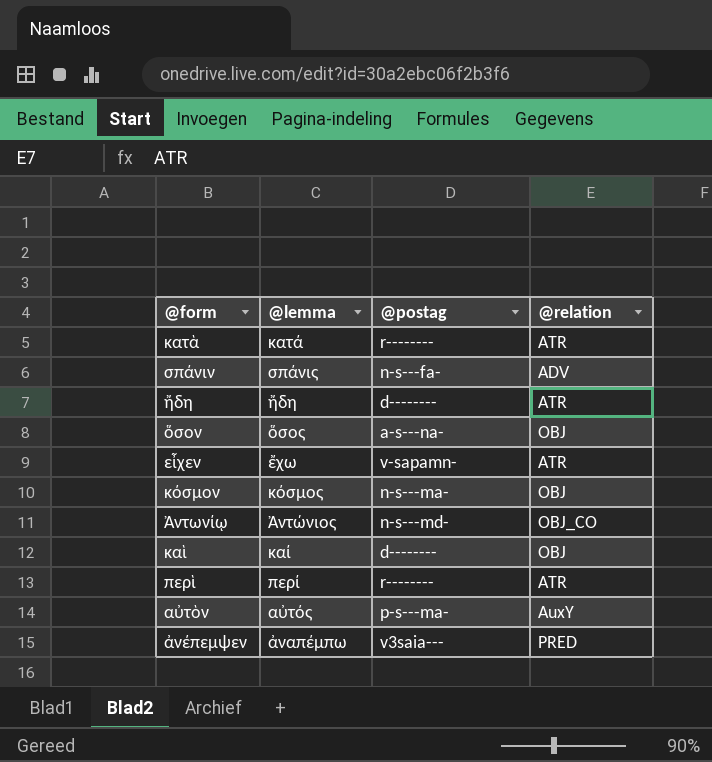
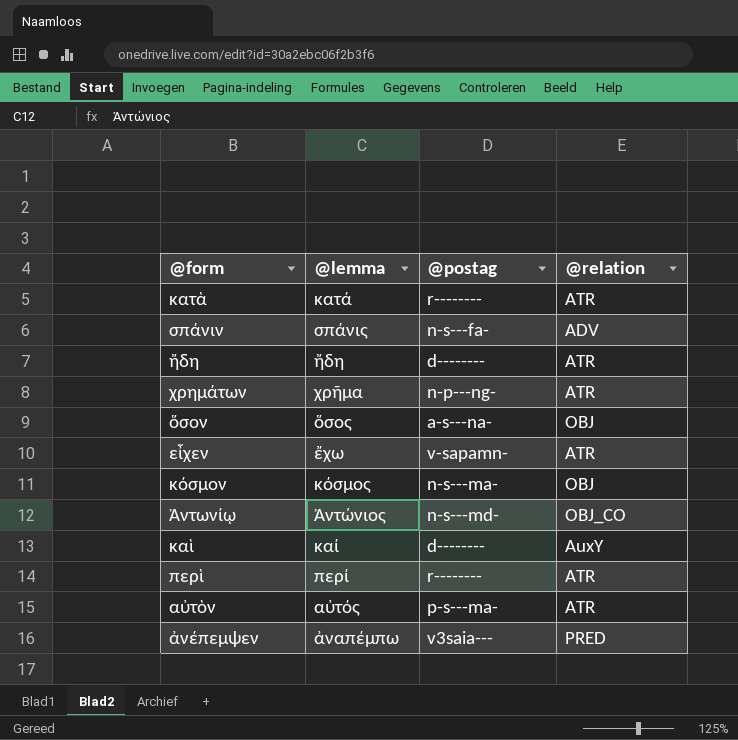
row χρημάτων: none -> χρῆμα | n-p---ng- | ATR
καὶ | @relation: OBJ -> AuxY
αὐτὸν | @relation: AuxY -> ATR

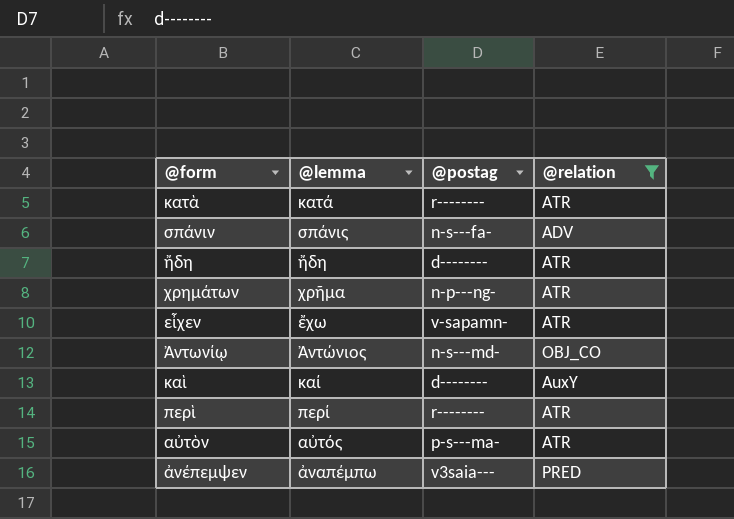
filter: none -> @relation != OBJ

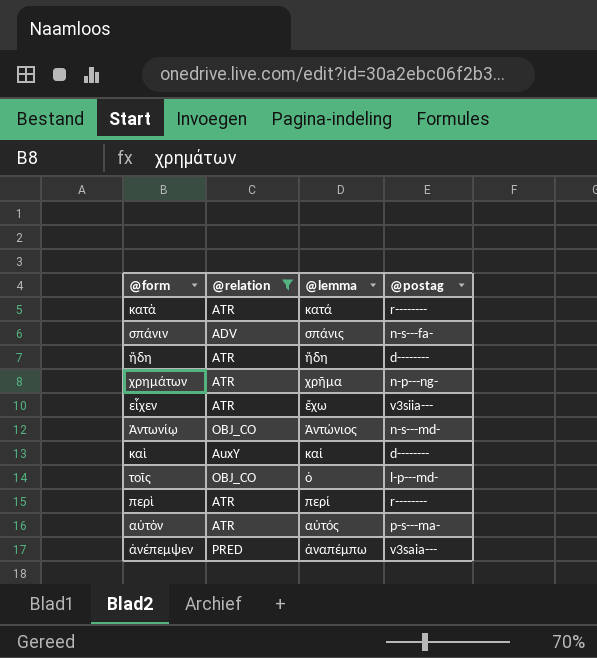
column @relation | position: 4 -> 2
εἶχεν | @postag: v-sapamn- -> v3siia---
row τοῖς: none -> OBJ_CO | ὁ | l-p---md-

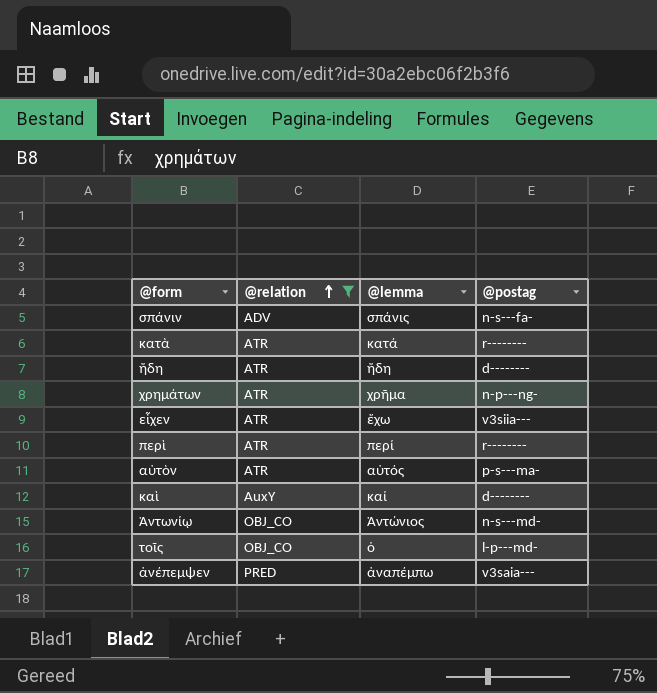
row order: none -> @relation ascending

